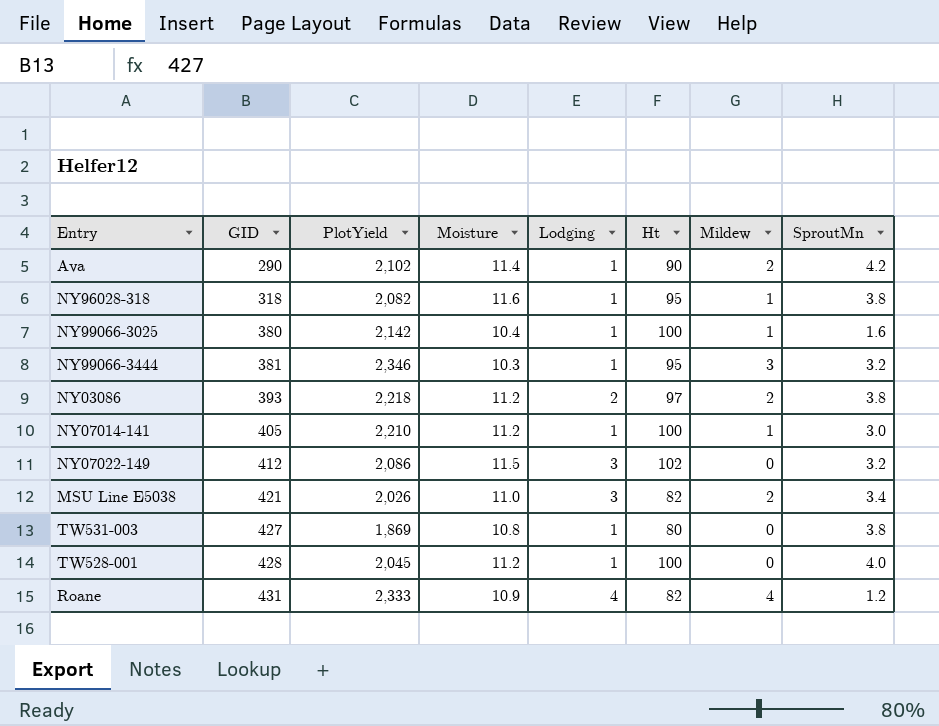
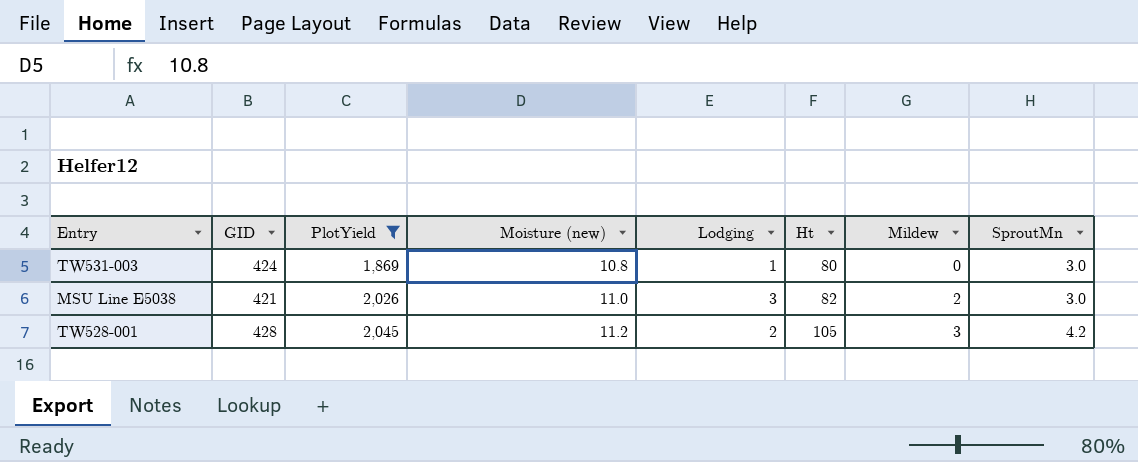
filter: none -> PlotYield <= 2,045
row order: GID ascending -> PlotYield ascending
column name: Moisture -> Moisture (new)
TW531-003 | GID: 427 -> 424
TW531-003 | SproutMn: 3.8 -> 3.0
MSU Line E5038 | SproutMn: 3.4 -> 3.0
TW528-001 | Lodging: 1 -> 2
TW528-001 | Ht: 100 -> 105
TW528-001 | Mildew: 0 -> 3
TW528-001 | SproutMn: 4.0 -> 4.2

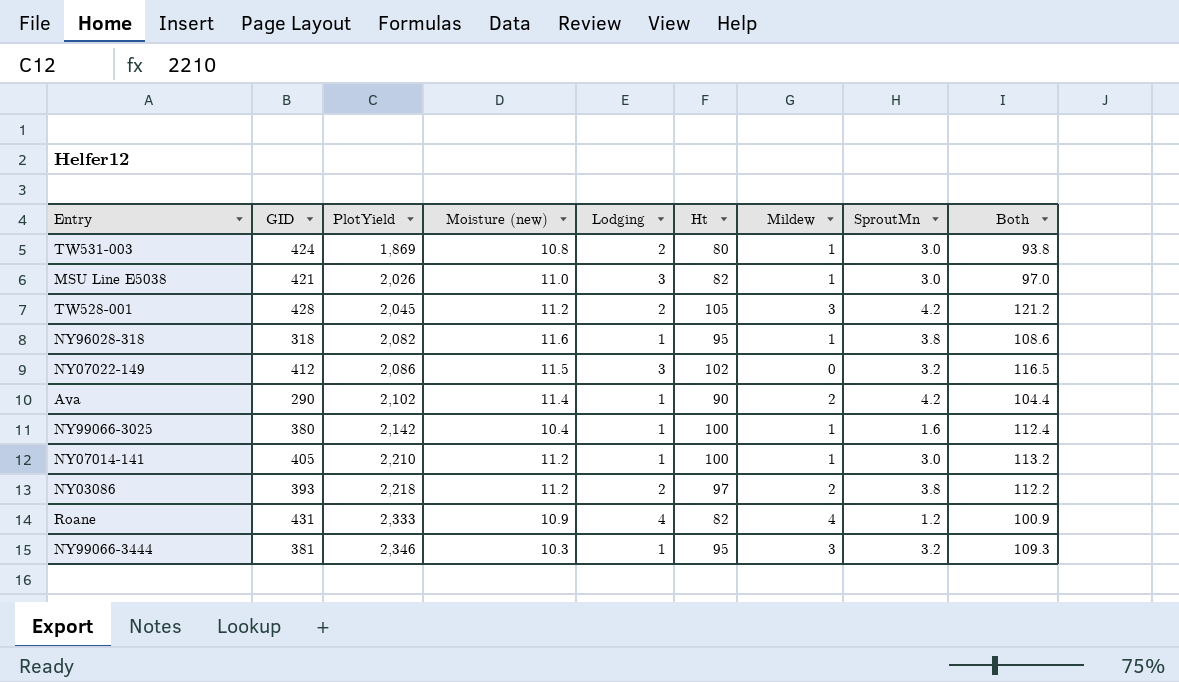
filter: PlotYield <= 2,045 -> none
column Both | formula: none -> [Moisture (new)] + [Lodging] + [Ht] + [Mildew]
TW531-003 | Lodging: 1 -> 2
TW531-003 | Mildew: 0 -> 1
MSU Line E5038 | Mildew: 2 -> 1

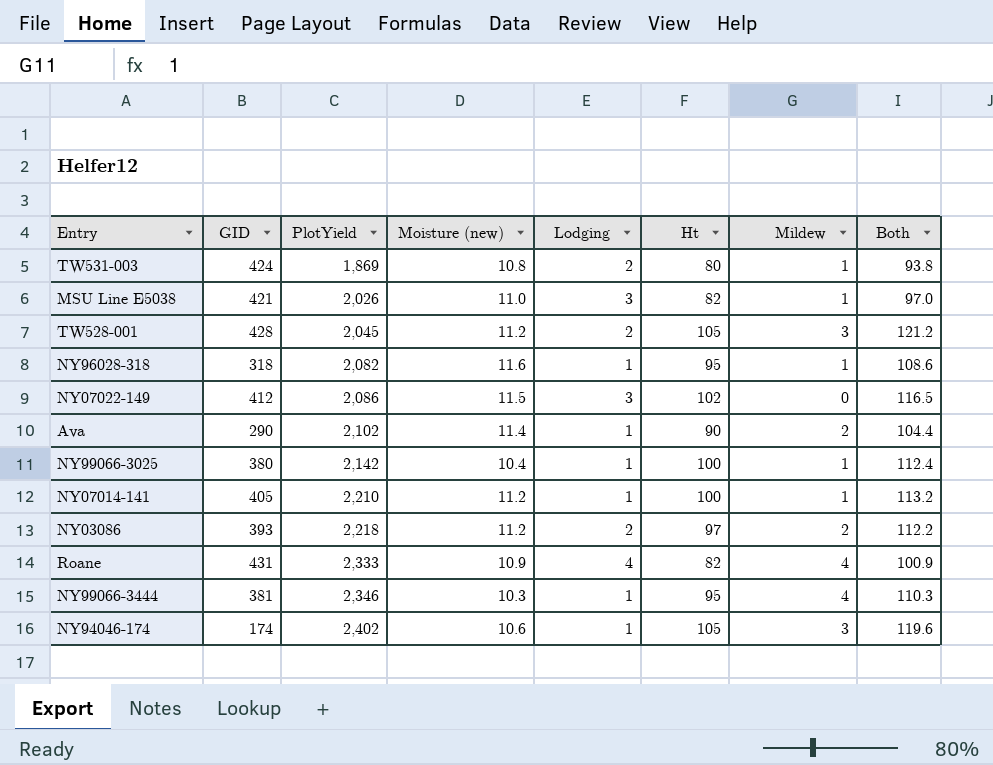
column SproutMn | position: 8 -> none
NY99066-3444 | Mildew: 3 -> 4
NY99066-3444 | Both: 109.3 -> 110.3
row NY94046-174: none -> 174 | 2,402 | 10.6 | 1 | 105 | 3 | 119.6

